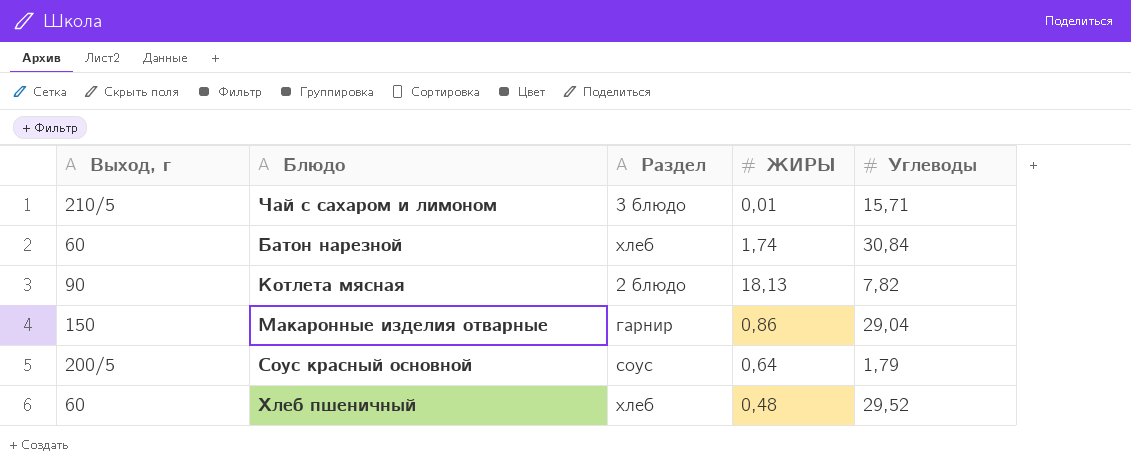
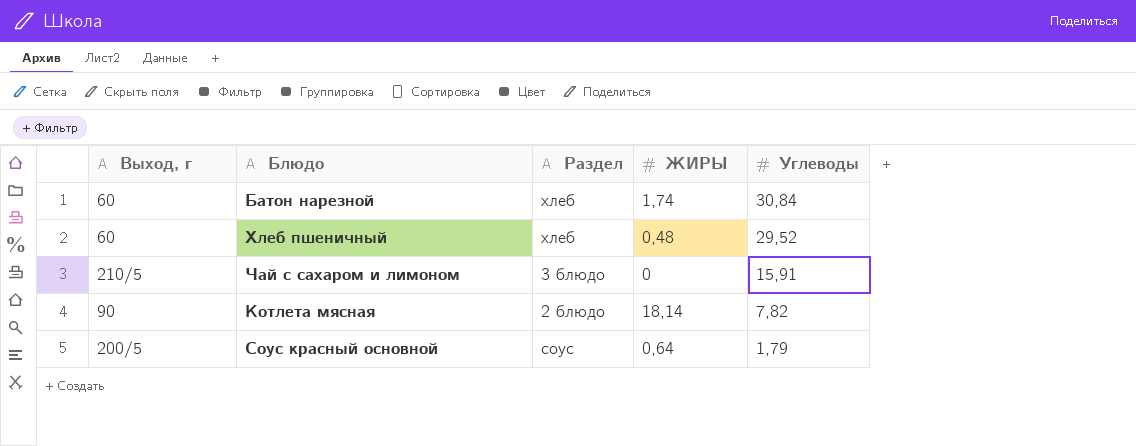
row order: none -> Углеводы descending
row Макаронные изделия отварные: 150 | гарнир | 0,86 | 29,04 -> none
Чай с сахаром и лимоном | ЖИРЫ: 0,01 -> 0
Чай с сахаром и лимоном | Углеводы: 15,71 -> 15,91
Котлета мясная | ЖИРЫ: 18,13 -> 18,14

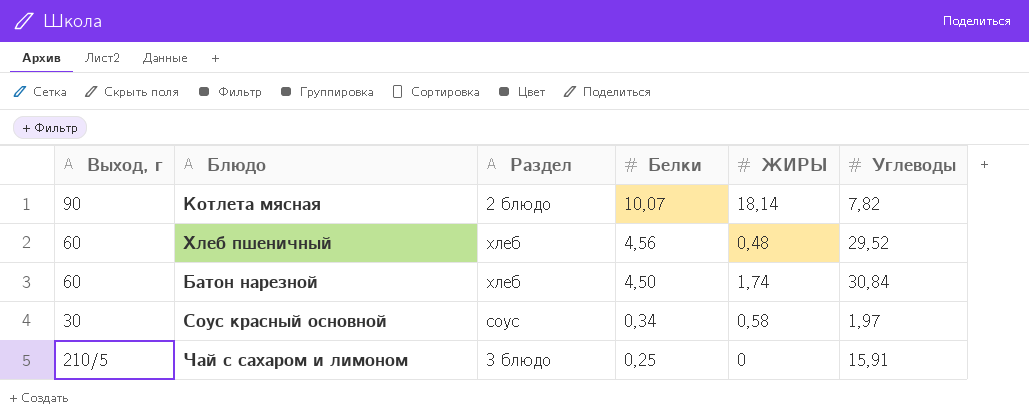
row order: Углеводы descending -> Белки descending
column Белки | position: none -> 4
Соус красный основной | Выход, г: 200/5 -> 30
Соус красный основной | ЖИРЫ: 0,64 -> 0,58
Соус красный основной | Углеводы: 1,79 -> 1,97

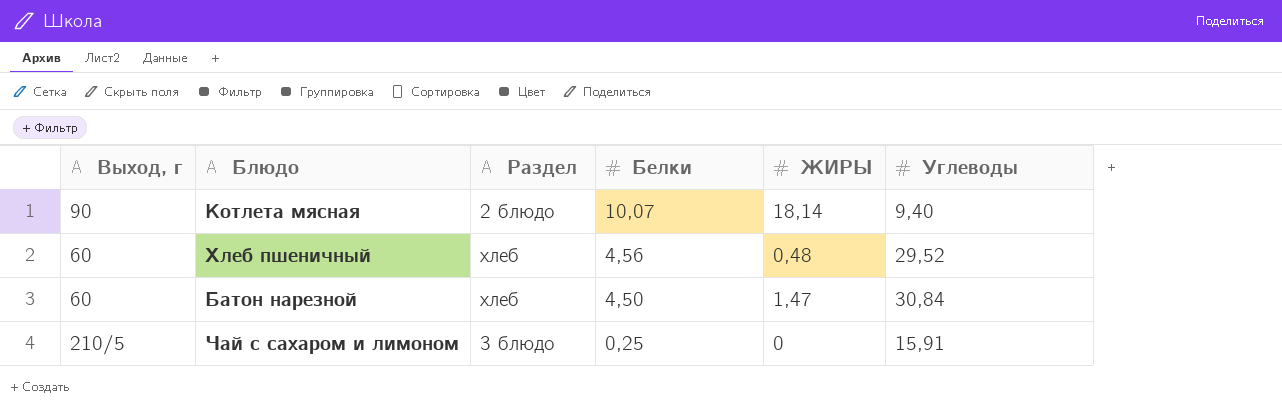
row Соус красный основной: 30 | соус | 0,34 | 0,58 | 1,97 -> none
Котлета мясная | Углеводы: 7,82 -> 9,40
Батон нарезной | ЖИРЫ: 1,74 -> 1,47

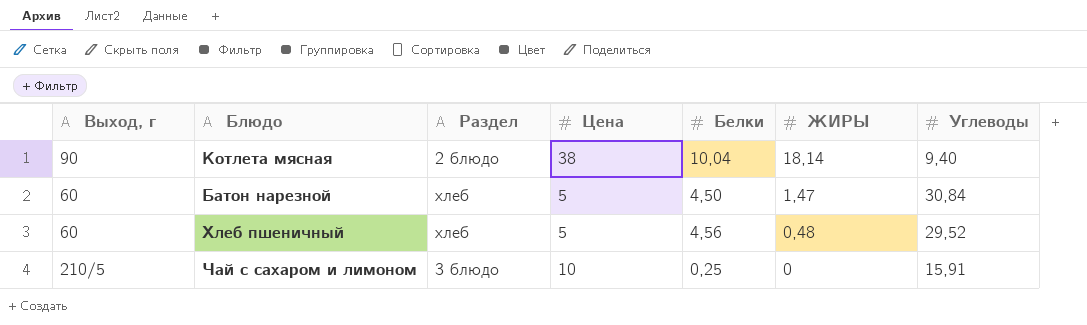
row order: Белки descending -> ЖИРЫ descending
column Цена | position: none -> 4
Котлета мясная | Белки: 10,07 -> 10,04

